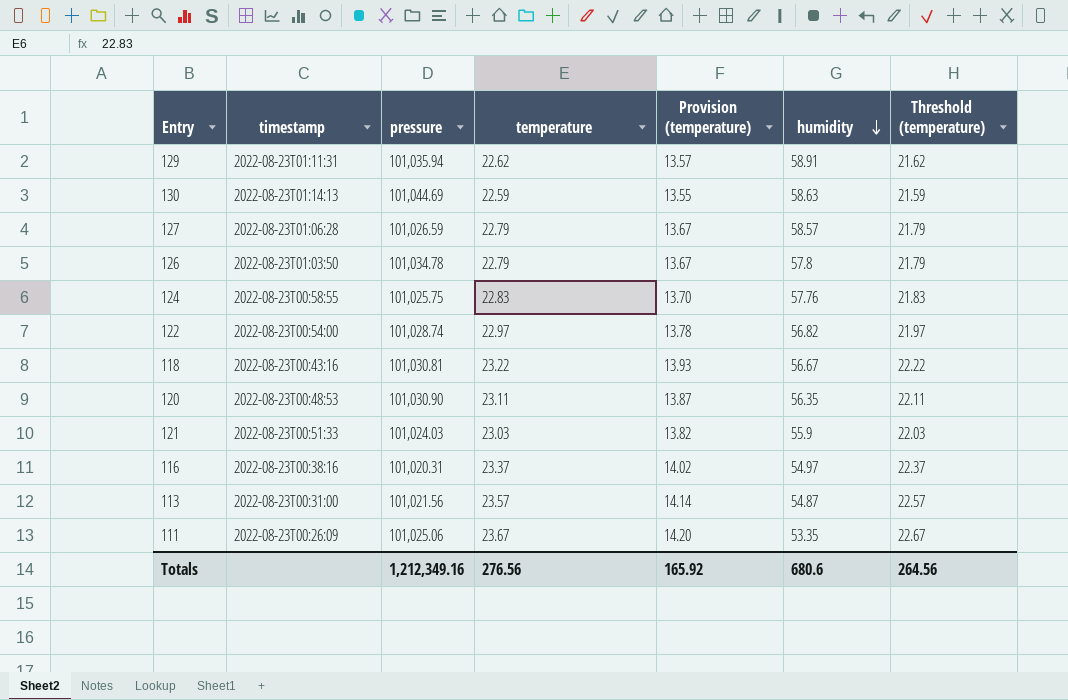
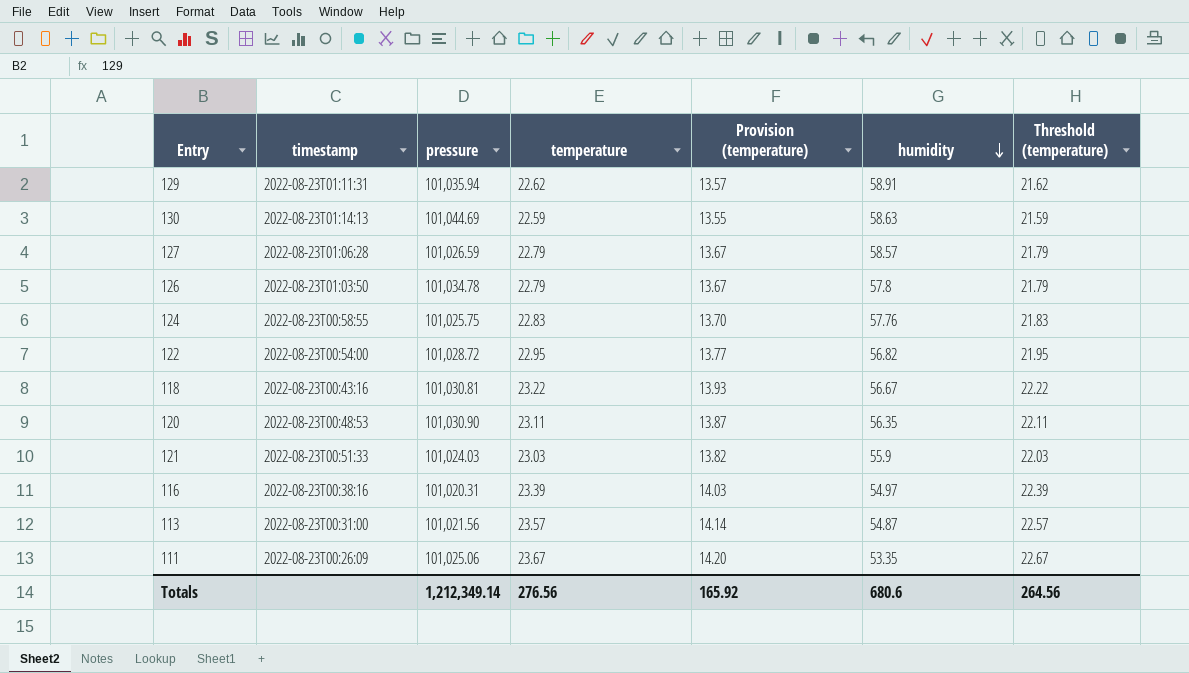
122 | pressure: 101,028.74 -> 101,028.72
122 | temperature: 22.97 -> 22.95
122 | Provision (temperature): 13.78 -> 13.77
122 | Threshold (temperature): 21.97 -> 21.95
116 | temperature: 23.37 -> 23.39
116 | Provision (temperature): 14.02 -> 14.03
116 | Threshold (temperature): 22.37 -> 22.39
Totals | pressure: 1,212,349.16 -> 1,212,349.14

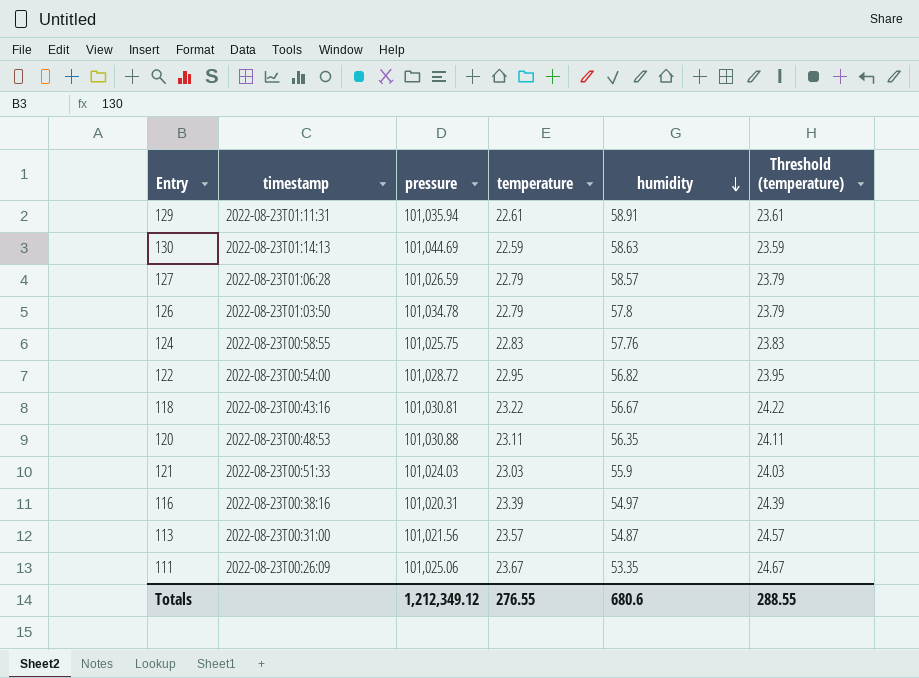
column Provision (temperature) | formula: [temperature] * 0.6 -> none
column Threshold (temperature) | formula: [temperature] - 1 -> [temperature] + 1
129 | temperature: 22.62 -> 22.61
120 | pressure: 101,030.90 -> 101,030.88
Totals | pressure: 1,212,349.14 -> 1,212,349.12
Totals | temperature: 276.56 -> 276.55
Totals | Threshold (temperature): 264.56 -> 288.55

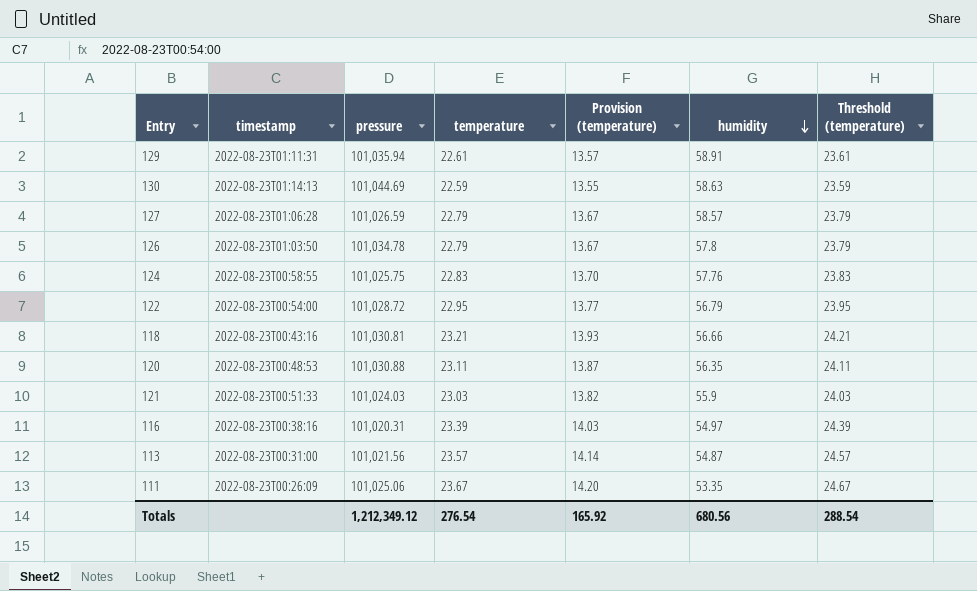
column Provision (temperature) | formula: none -> [temperature] * 0.6
122 | humidity: 56.82 -> 56.79
118 | temperature: 23.22 -> 23.21
118 | humidity: 56.67 -> 56.66
118 | Threshold (temperature): 24.22 -> 24.21
Totals | temperature: 276.55 -> 276.54
Totals | humidity: 680.6 -> 680.56
Totals | Threshold (temperature): 288.55 -> 288.54

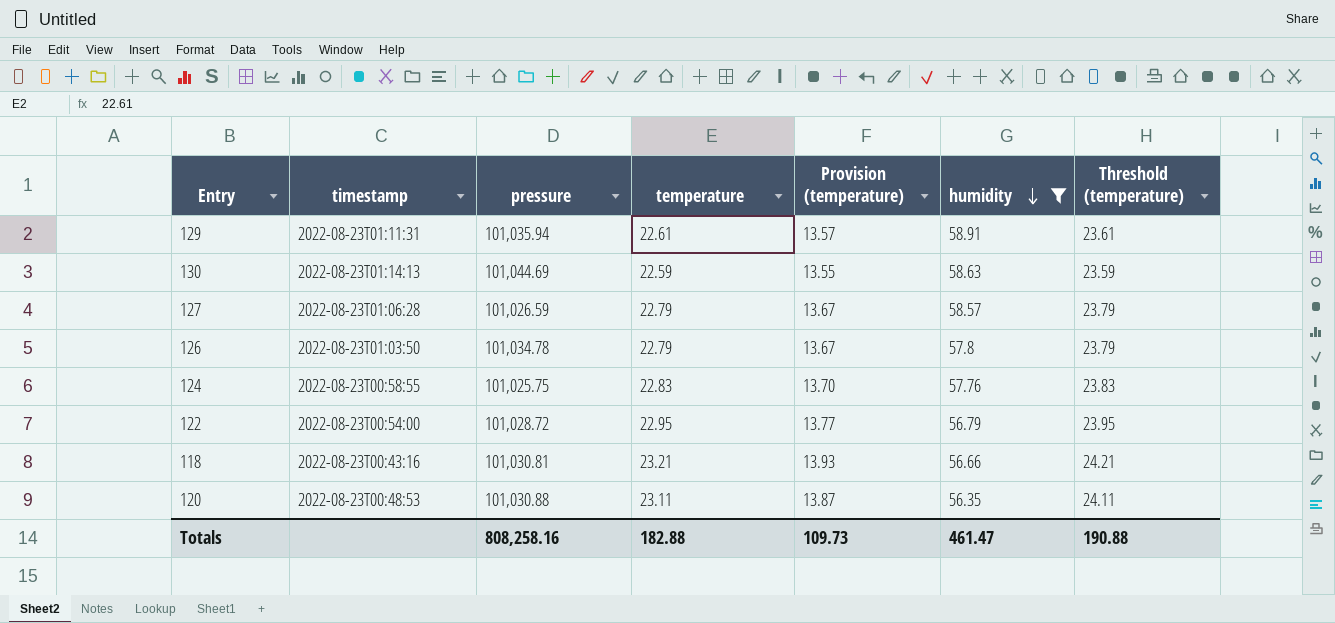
filter: none -> humidity >= 56.35
Totals | pressure: 1,212,349.12 -> 808,258.16
Totals | temperature: 276.54 -> 182.88
Totals | Provision (temperature): 165.92 -> 109.73
Totals | humidity: 680.56 -> 461.47
Totals | Threshold (temperature): 288.54 -> 190.88

